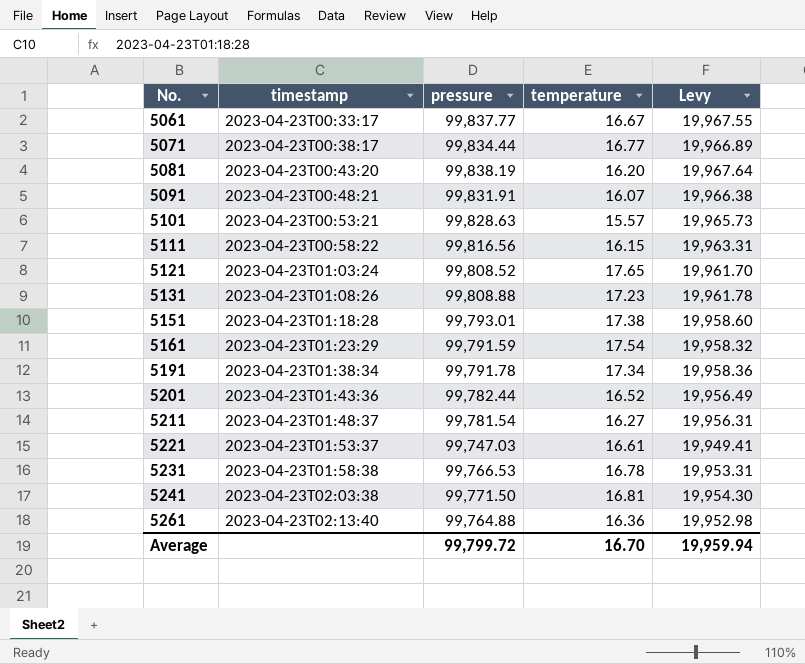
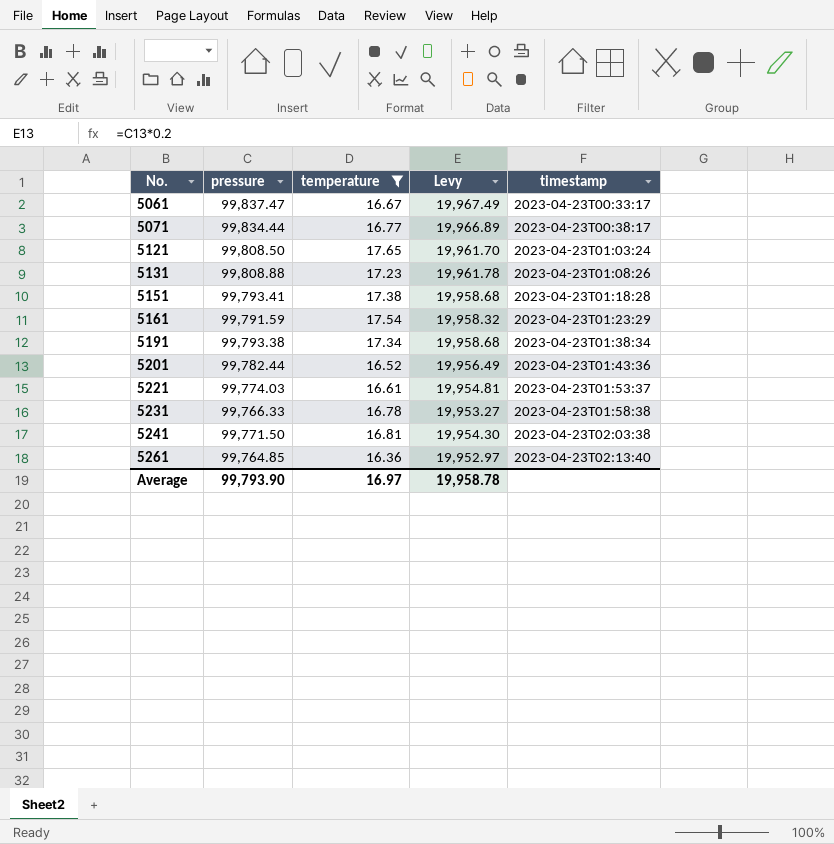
filter: none -> temperature >= 16.36
column timestamp | position: 2 -> 5
5061 | pressure: 99,837.77 -> 99,837.47
5061 | Levy: 19,967.55 -> 19,967.49
5121 | pressure: 99,808.52 -> 99,808.50
5151 | pressure: 99,793.01 -> 99,793.41
5151 | Levy: 19,958.60 -> 19,958.68
5191 | pressure: 99,791.78 -> 99,793.38
5191 | Levy: 19,958.36 -> 19,958.68
5221 | pressure: 99,747.03 -> 99,774.03
5221 | Levy: 19,949.41 -> 19,954.81
5231 | pressure: 99,766.53 -> 99,766.33
5231 | Levy: 19,953.31 -> 19,953.27
5261 | pressure: 99,764.88 -> 99,764.85
5261 | Levy: 19,952.98 -> 19,952.97
Average | pressure: 99,799.72 -> 99,793.90
Average | temperature: 16.70 -> 16.97
Average | Levy: 19,959.94 -> 19,958.78

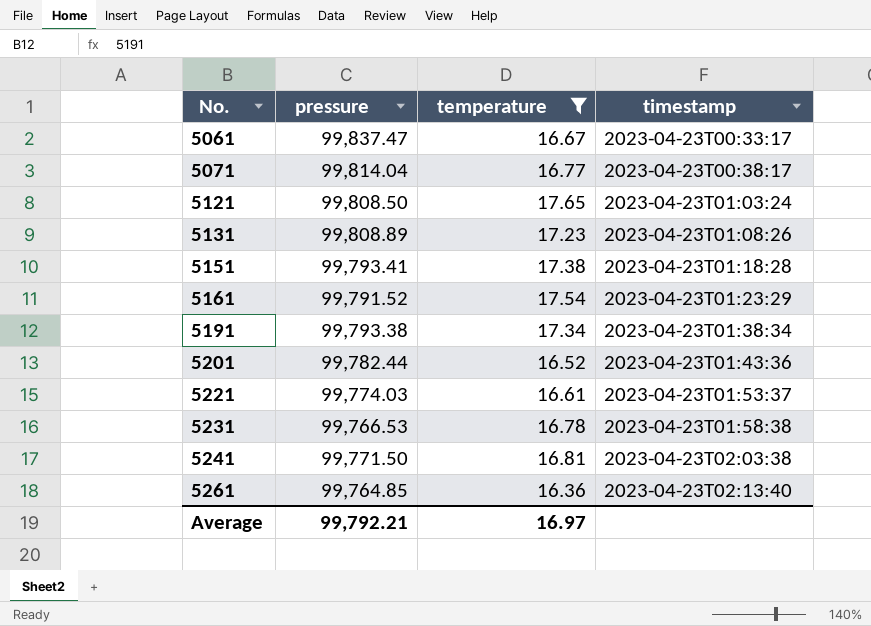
column Levy | formula: [pressure] * 0.2 -> none
5071 | pressure: 99,834.44 -> 99,814.04
5131 | pressure: 99,808.88 -> 99,808.89
5161 | pressure: 99,791.59 -> 99,791.52
5231 | pressure: 99,766.33 -> 99,766.53
Average | pressure: 99,793.90 -> 99,792.21

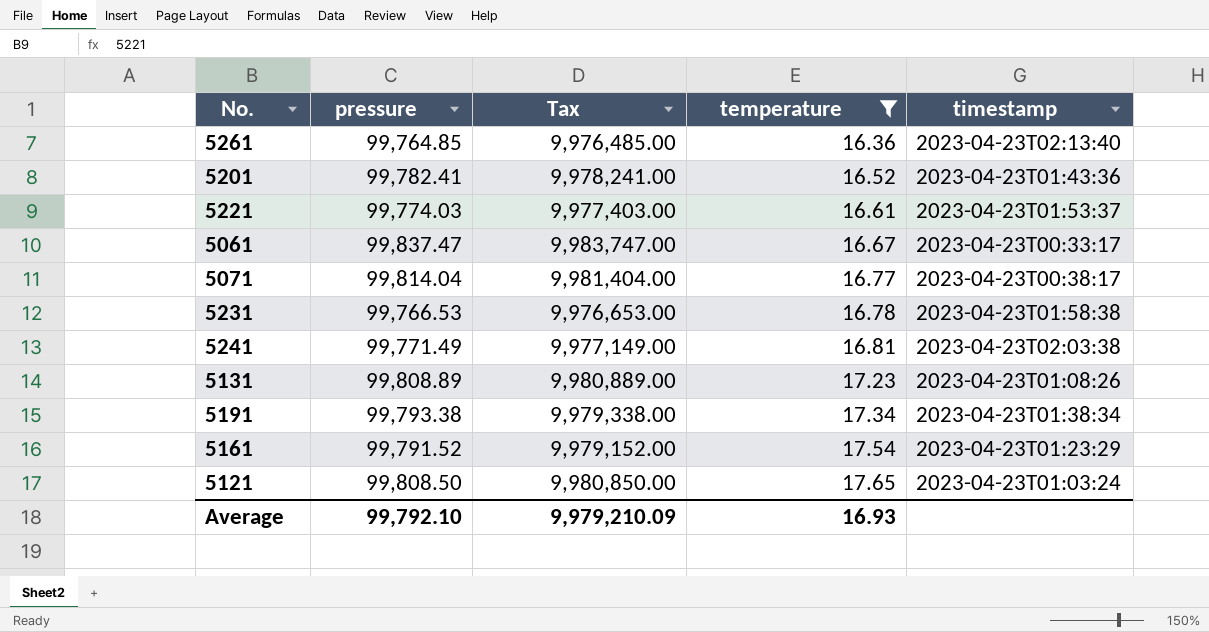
row order: No. ascending -> temperature ascending
column Tax | formula: none -> [pressure] * 100
row 5151: 99,793.41 | 17.38 | 2023-04-23T01:18:28 -> none
5201 | pressure: 99,782.44 -> 99,782.41
5241 | pressure: 99,771.50 -> 99,771.49
Average | pressure: 99,792.21 -> 99,792.10
Average | temperature: 16.97 -> 16.93

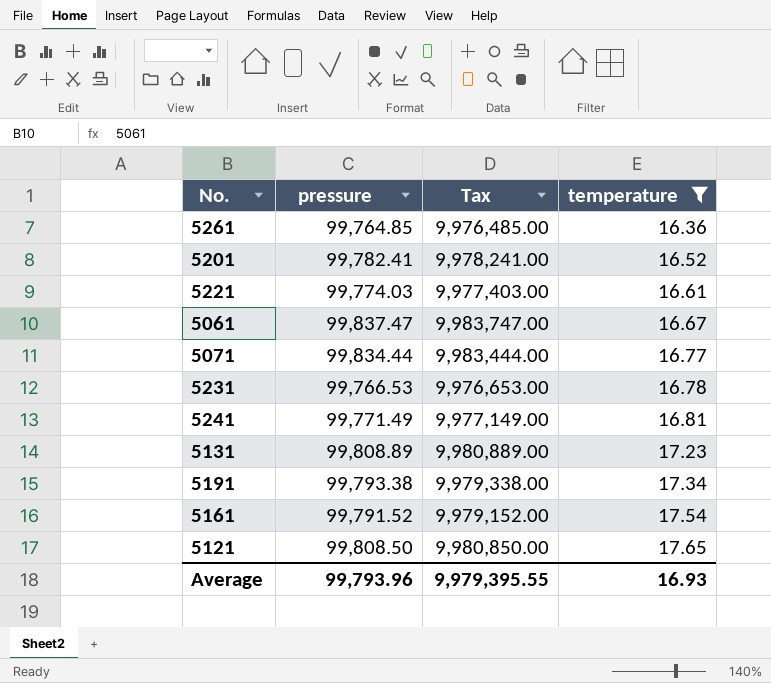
column timestamp | position: 5 -> none
5071 | pressure: 99,814.04 -> 99,834.44
5071 | Tax: 9,981,404.00 -> 9,983,444.00
Average | pressure: 99,792.10 -> 99,793.96
Average | Tax: 9,979,210.09 -> 9,979,395.55

